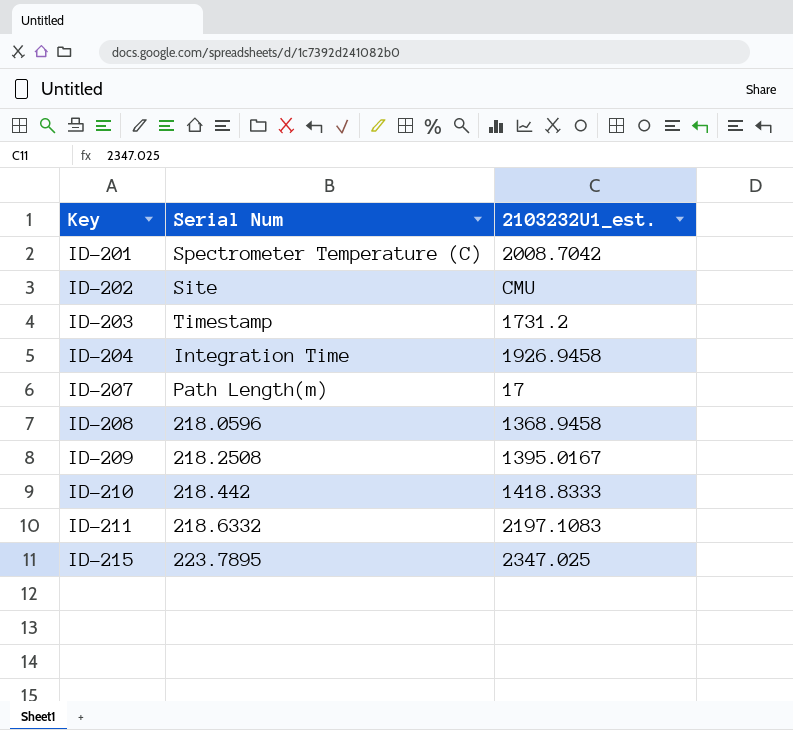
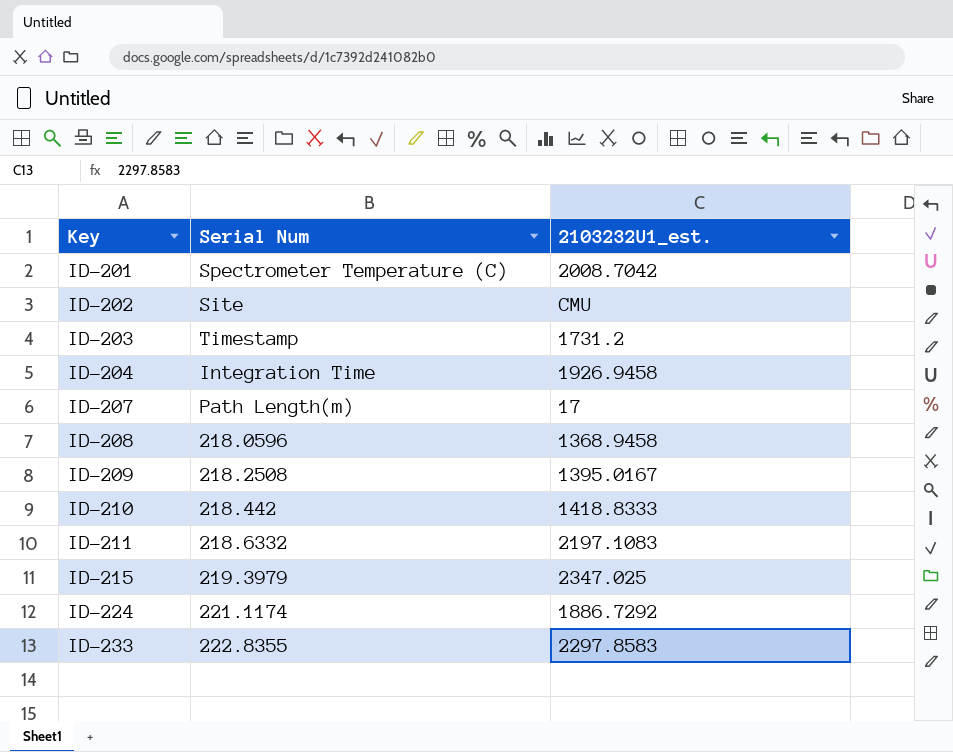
ID-215 | Serial Num: 223.7895 -> 219.3979
row ID-224: none -> 221.1174 | 1886.7292
row ID-233: none -> 222.8355 | 2297.8583

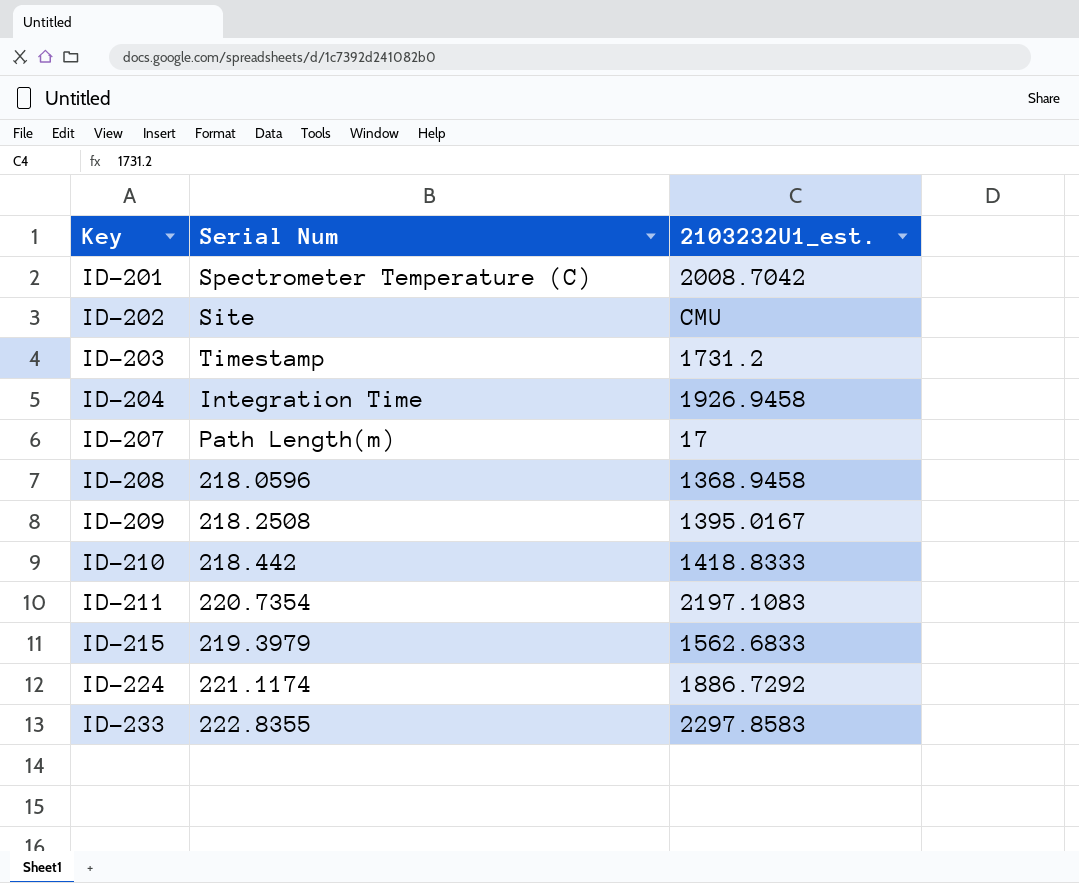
ID-211 | Serial Num: 218.6332 -> 220.7354
ID-215 | 2103232U1_est.: 2347.025 -> 1562.6833

